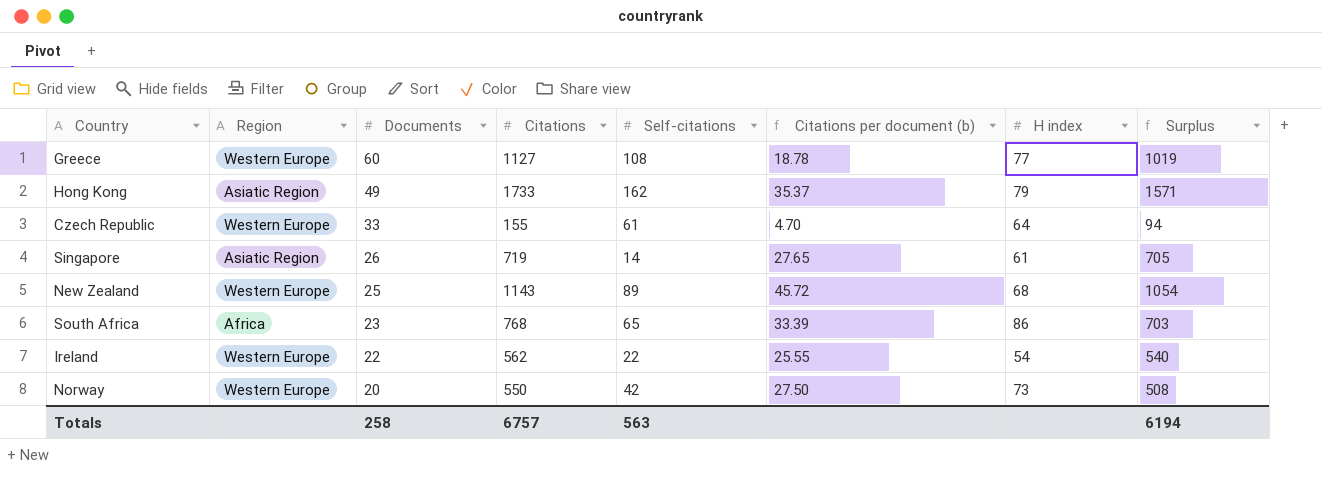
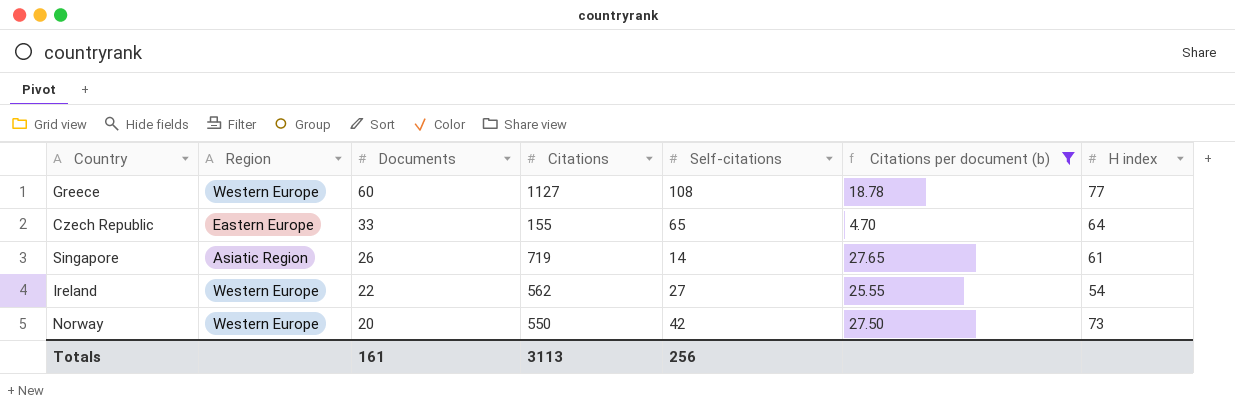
filter: none -> Citations per document (b) <= 27.65
column Surplus | formula: [Citations] - [Self-citations] -> none
Czech Republic | Region: Western Europe -> Eastern Europe
Czech Republic | Self-citations: 61 -> 65
Ireland | Self-citations: 22 -> 27
Totals | Documents: 258 -> 161
Totals | Citations: 6757 -> 3113
Totals | Self-citations: 563 -> 256

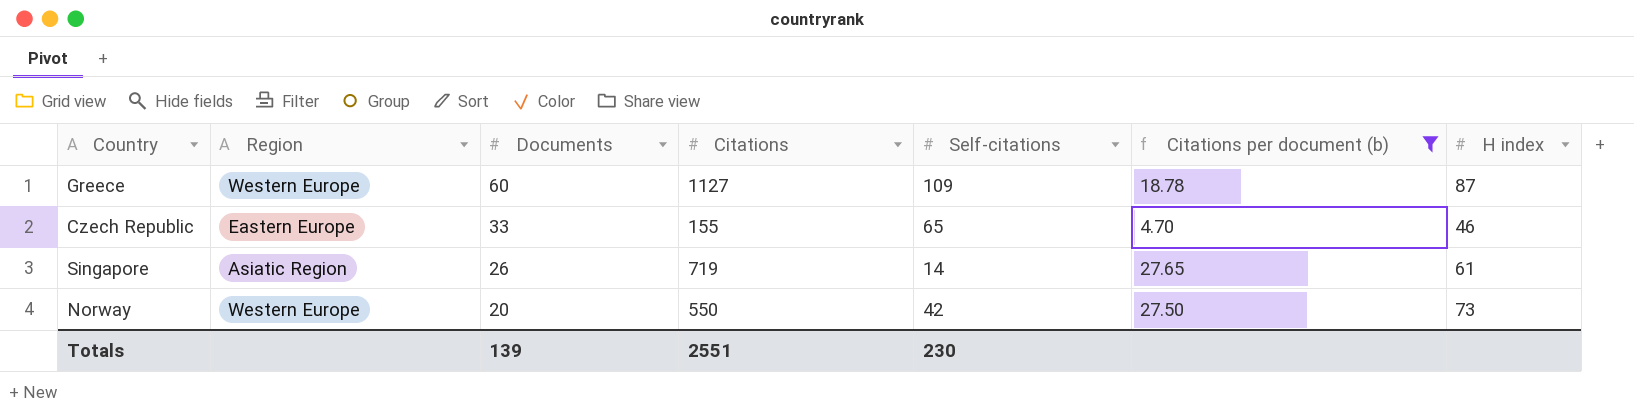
row Ireland: Western Europe | 22 | 562 | 27 | 25.55 | 54 -> none
Greece | Self-citations: 108 -> 109
Greece | H index: 77 -> 87
Czech Republic | H index: 64 -> 46
Totals | Documents: 161 -> 139
Totals | Citations: 3113 -> 2551
Totals | Self-citations: 256 -> 230

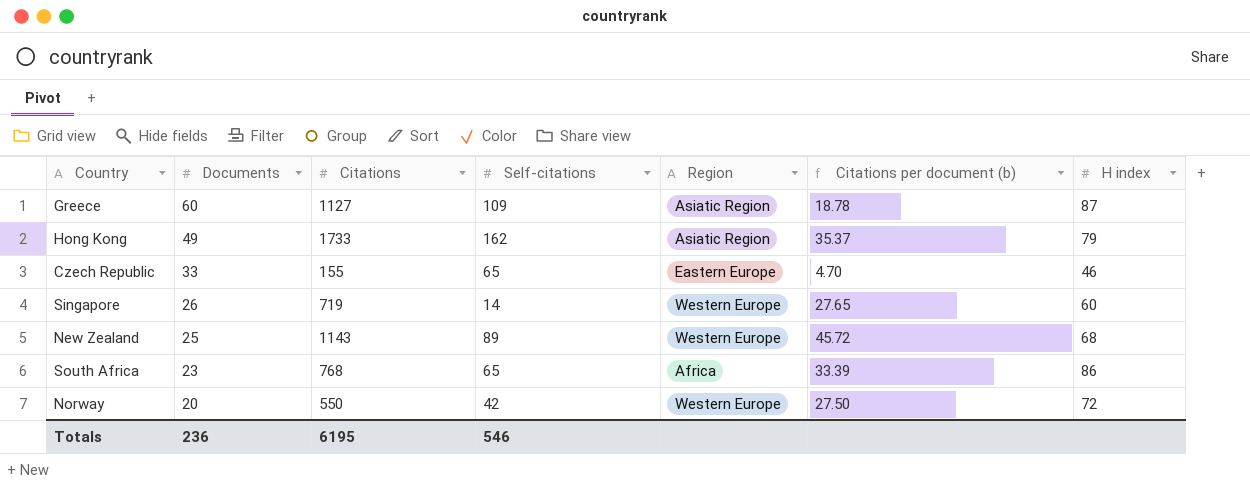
filter: Citations per document (b) <= 27.65 -> none
column Region | position: 2 -> 5
Greece | Region: Western Europe -> Asiatic Region
Singapore | Region: Asiatic Region -> Western Europe
Singapore | H index: 61 -> 60
Norway | H index: 73 -> 72
Totals | Documents: 139 -> 236
Totals | Citations: 2551 -> 6195
Totals | Self-citations: 230 -> 546

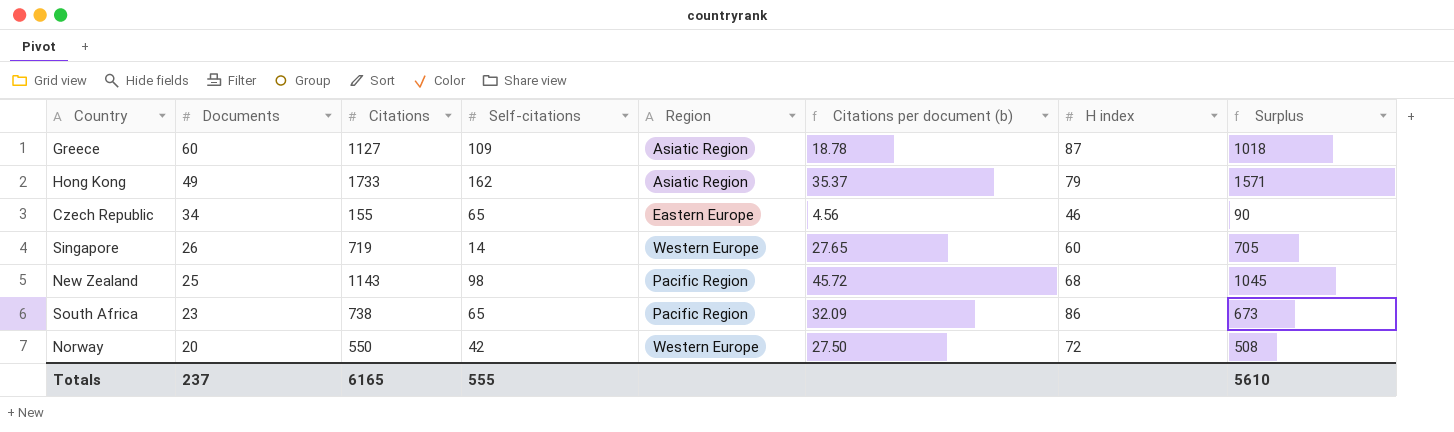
column Surplus | formula: none -> [Citations] - [Self-citations]
Czech Republic | Documents: 33 -> 34
Czech Republic | Citations per document (b): 4.70 -> 4.56
New Zealand | Self-citations: 89 -> 98
New Zealand | Region: Western Europe -> Pacific Region
South Africa | Citations: 768 -> 738
South Africa | Region: Africa -> Pacific Region
South Africa | Citations per document (b): 33.39 -> 32.09
Totals | Documents: 236 -> 237
Totals | Citations: 6195 -> 6165
Totals | Self-citations: 546 -> 555

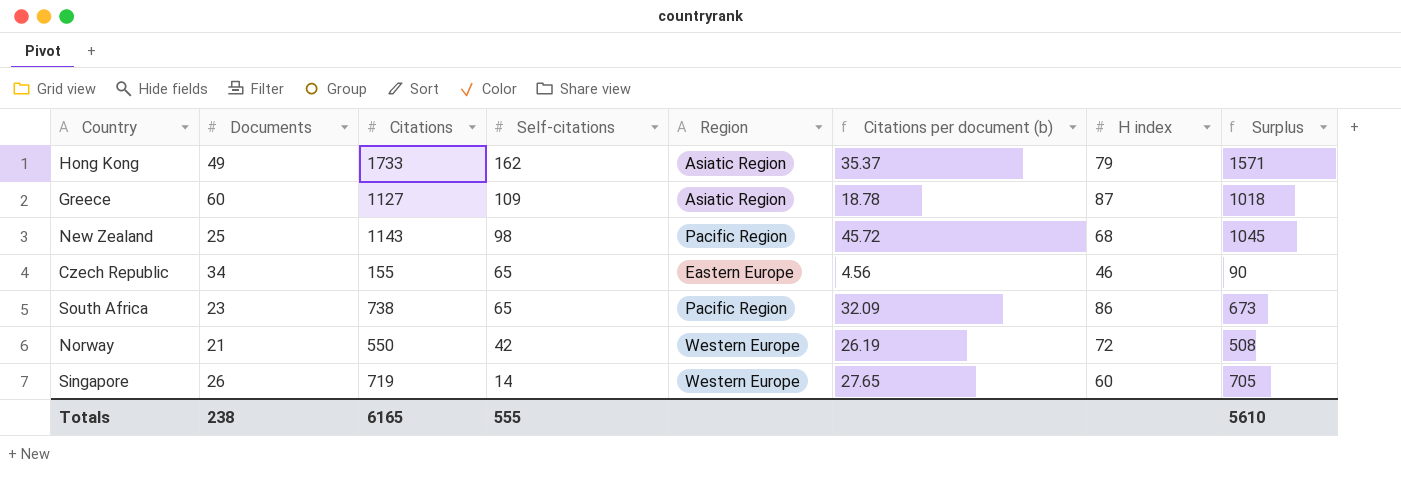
row order: Documents descending -> Self-citations descending
Norway | Documents: 20 -> 21
Norway | Citations per document (b): 27.50 -> 26.19
Totals | Documents: 237 -> 238

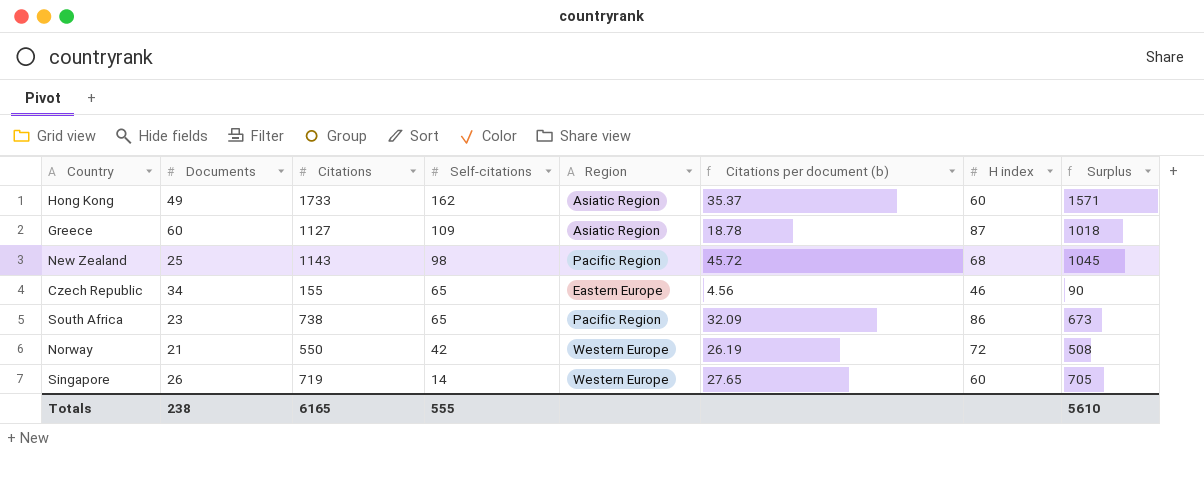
Hong Kong | H index: 79 -> 60

